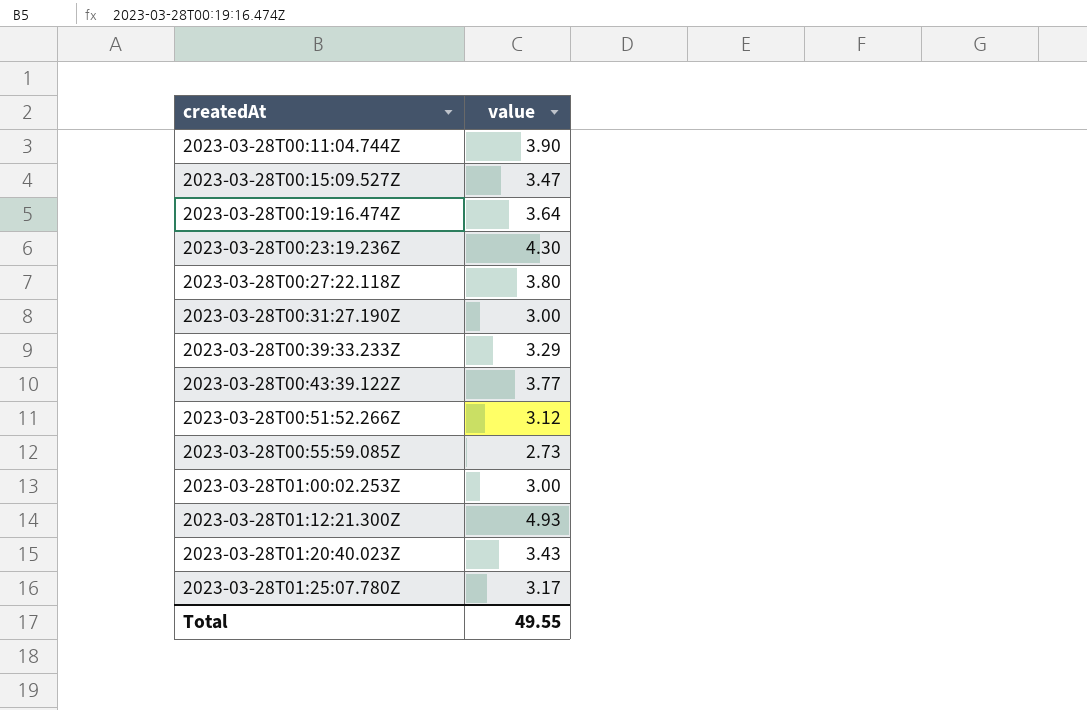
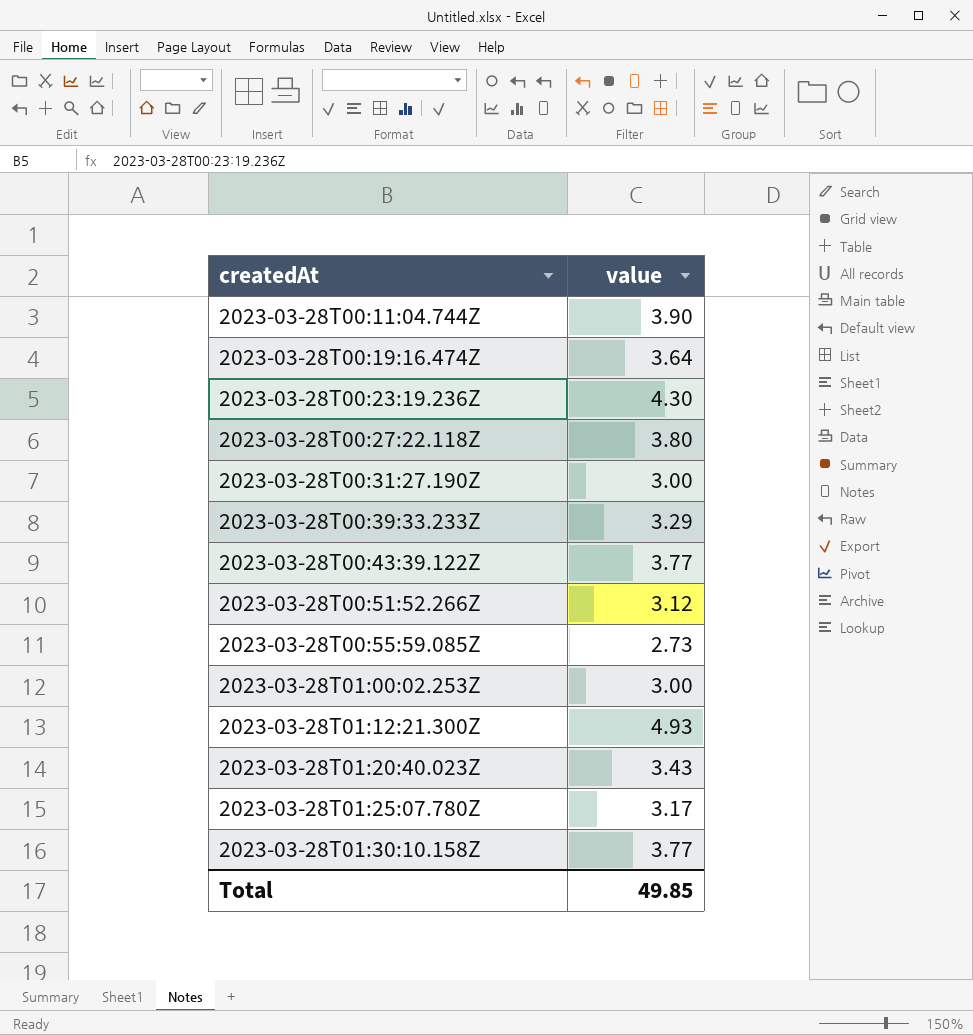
row 2023-03-28T00:15:09.527Z: 3.47 -> none
row 2023-03-28T01:30:10.158Z: none -> 3.77
Total | value: 49.55 -> 49.85

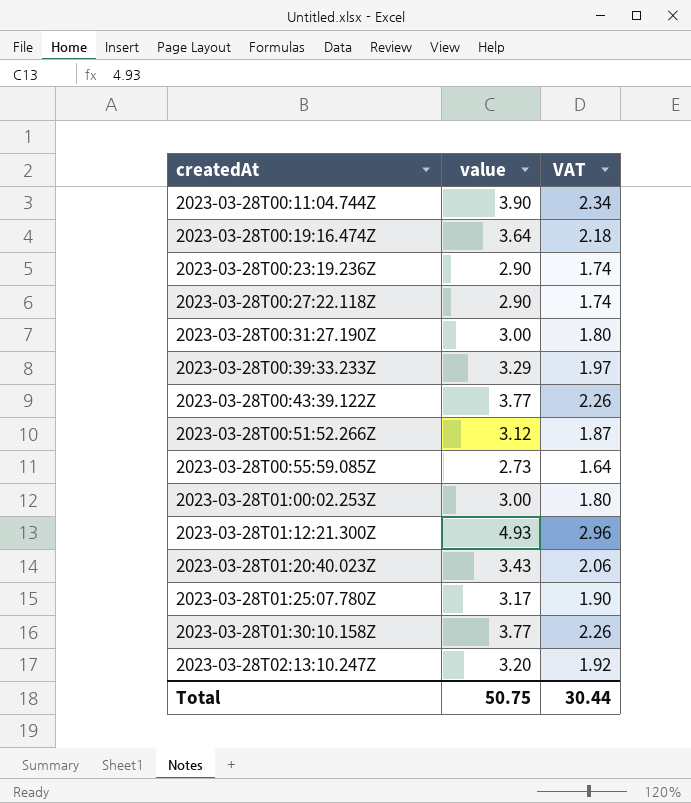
column VAT | formula: none -> [value] * 0.6
2023-03-28T00:23:19.236Z | value: 4.30 -> 2.90
2023-03-28T00:27:22.118Z | value: 3.80 -> 2.90
row 2023-03-28T02:13:10.247Z: none -> 3.20 | 1.92
Total | value: 49.85 -> 50.75

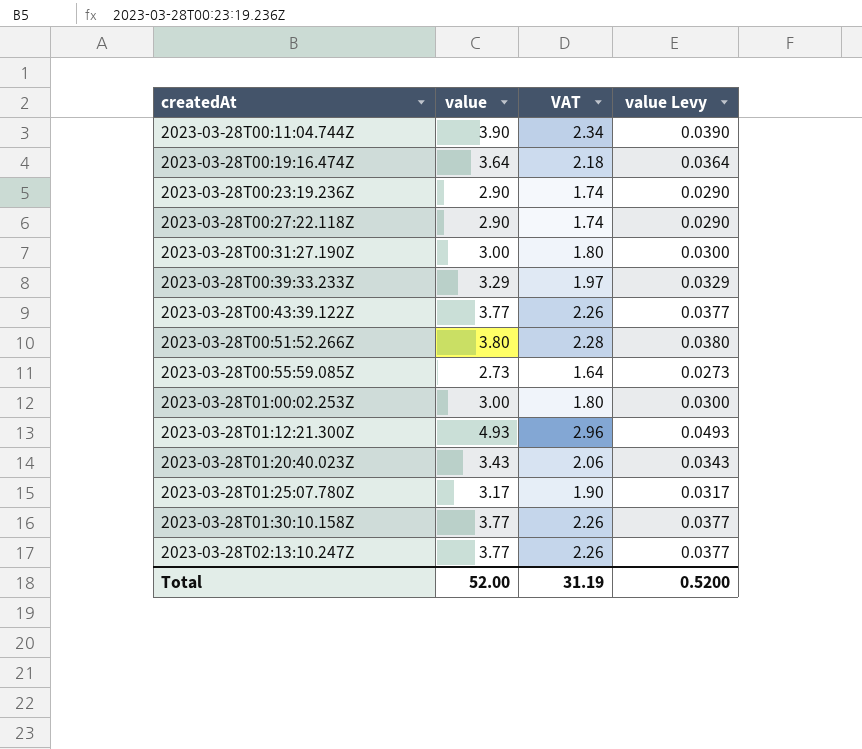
column value Levy | formula: none -> [value] * 0.01
2023-03-28T00:51:52.266Z | value: 3.12 -> 3.80
2023-03-28T00:51:52.266Z | VAT: 1.87 -> 2.28
2023-03-28T02:13:10.247Z | value: 3.20 -> 3.77
2023-03-28T02:13:10.247Z | VAT: 1.92 -> 2.26
Total | value: 50.75 -> 52.00
Total | VAT: 30.44 -> 31.19

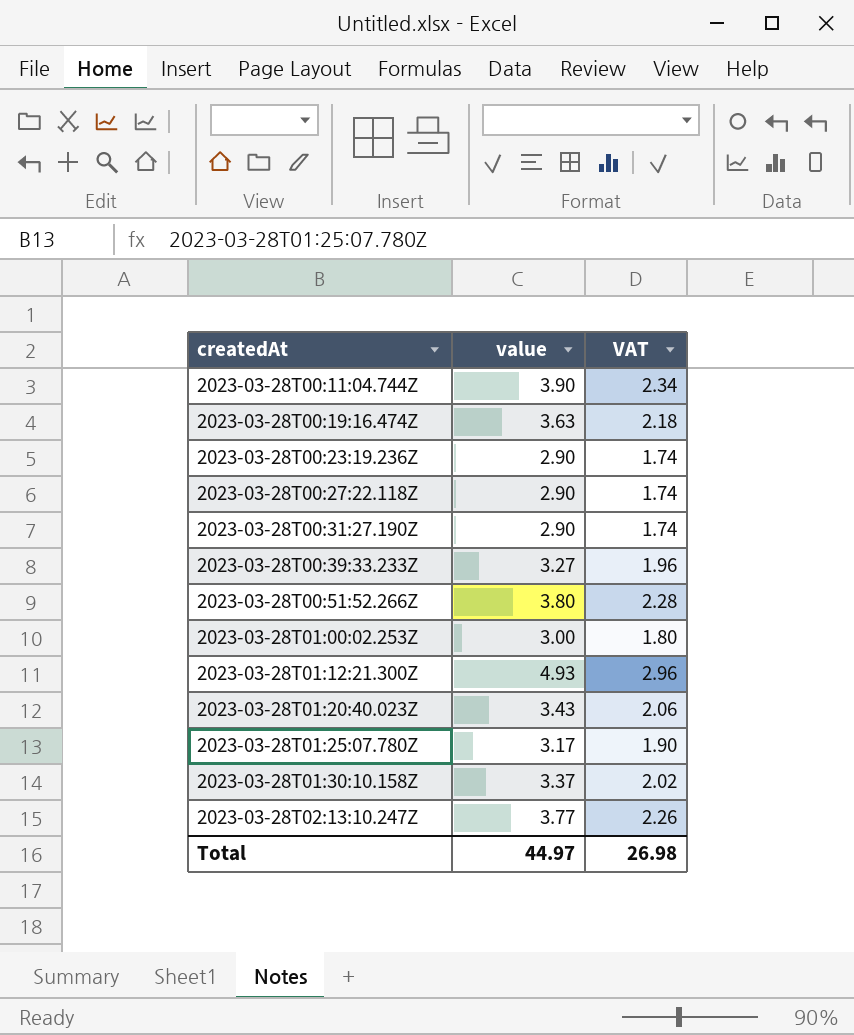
column value Levy | formula: [value] * 0.01 -> none
row 2023-03-28T00:43:39.122Z: 3.77 | 2.26 | 0.0377 -> none
row 2023-03-28T00:55:59.085Z: 2.73 | 1.64 | 0.0273 -> none
2023-03-28T00:19:16.474Z | value: 3.64 -> 3.63
2023-03-28T00:31:27.190Z | value: 3.00 -> 2.90
2023-03-28T00:31:27.190Z | VAT: 1.80 -> 1.74
2023-03-28T00:39:33.233Z | value: 3.29 -> 3.27
2023-03-28T00:39:33.233Z | VAT: 1.97 -> 1.96
2023-03-28T01:30:10.158Z | value: 3.77 -> 3.37
2023-03-28T01:30:10.158Z | VAT: 2.26 -> 2.02
Total | value: 52.00 -> 44.97
Total | VAT: 31.19 -> 26.98

